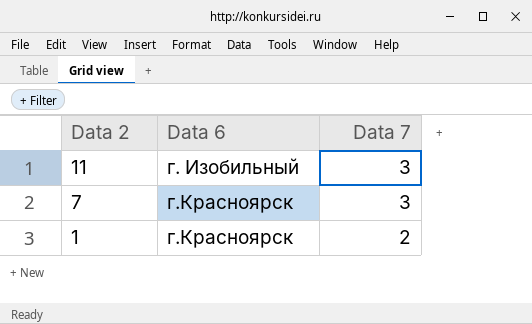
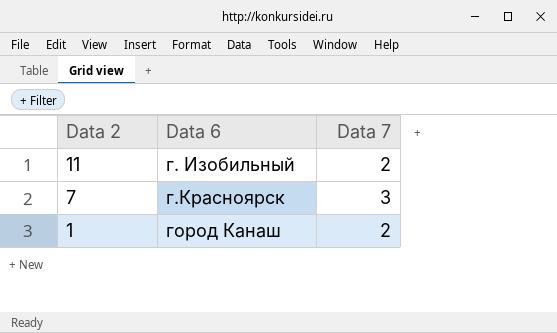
11 | Data 7: 3 -> 2
1 | Data 6: г.Красноярск -> город Канаш

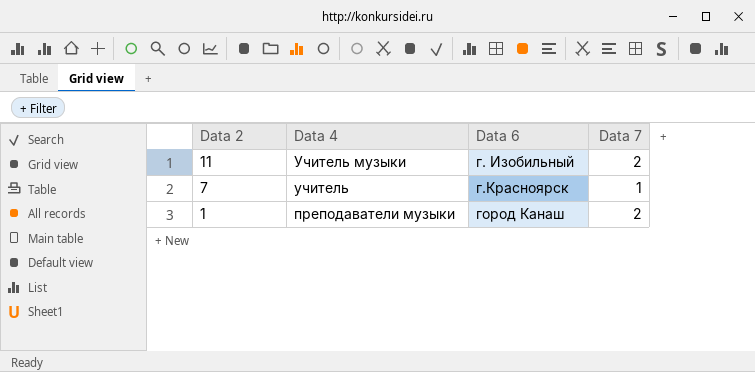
column Data 4 | position: none -> 2
7 | Data 7: 3 -> 1

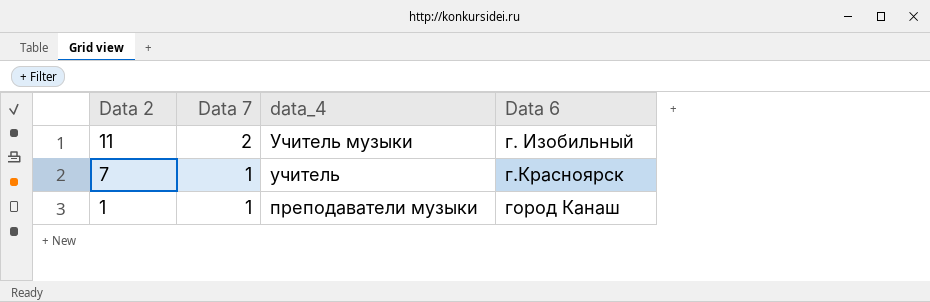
column Data 7 | position: 4 -> 2
column name: Data 4 -> data_4
1 | Data 7: 2 -> 1

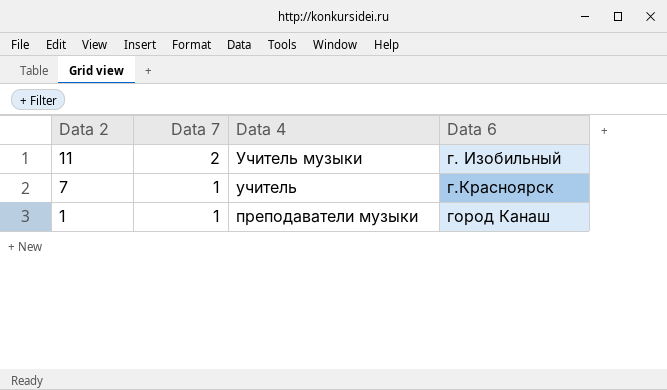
column name: data_4 -> Data 4

